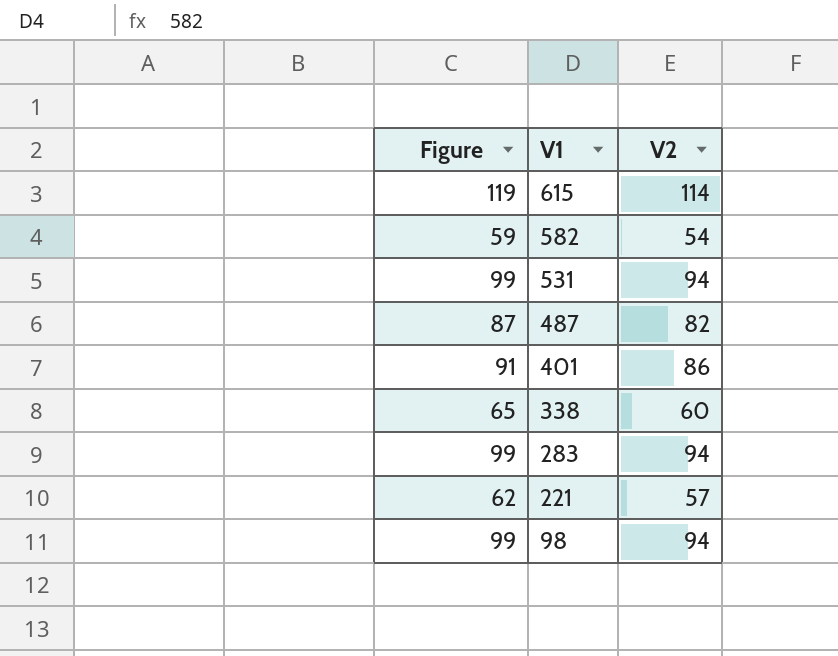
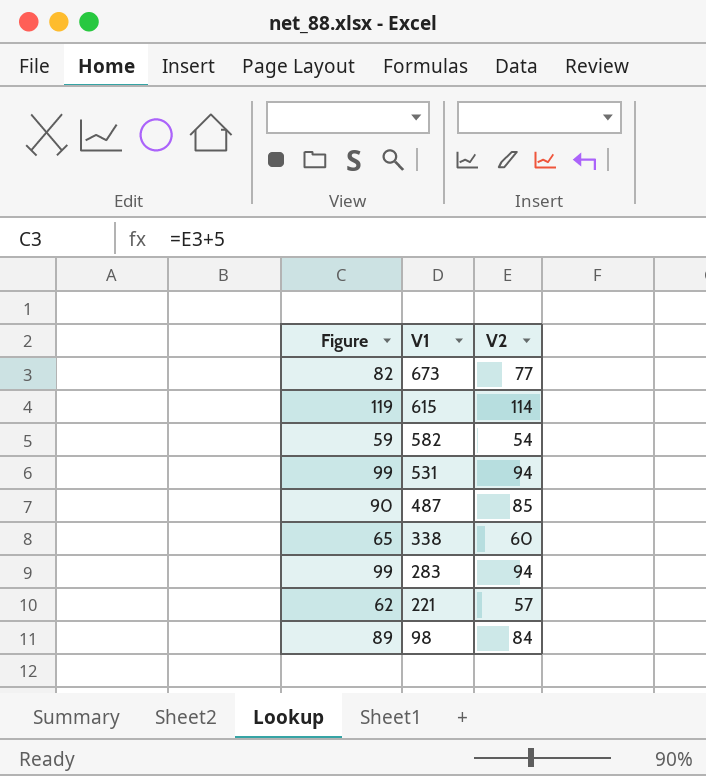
row 401: 91 | 86 -> none
row 673: none -> 82 | 77
487 | Figure: 87 -> 90
487 | V2: 82 -> 85
98 | Figure: 99 -> 89
98 | V2: 94 -> 84

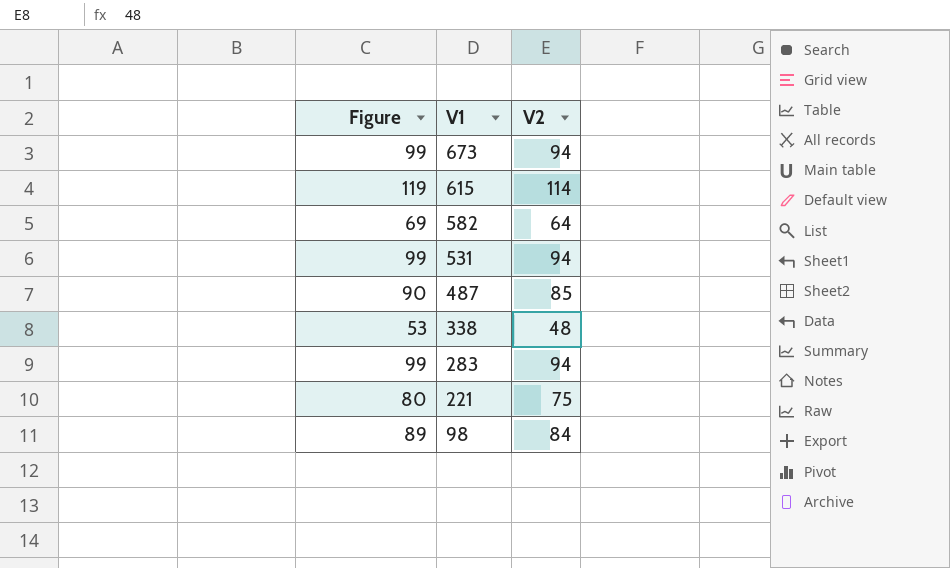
673 | Figure: 82 -> 99
673 | V2: 77 -> 94
582 | Figure: 59 -> 69
582 | V2: 54 -> 64
338 | Figure: 65 -> 53
338 | V2: 60 -> 48
221 | Figure: 62 -> 80
221 | V2: 57 -> 75

